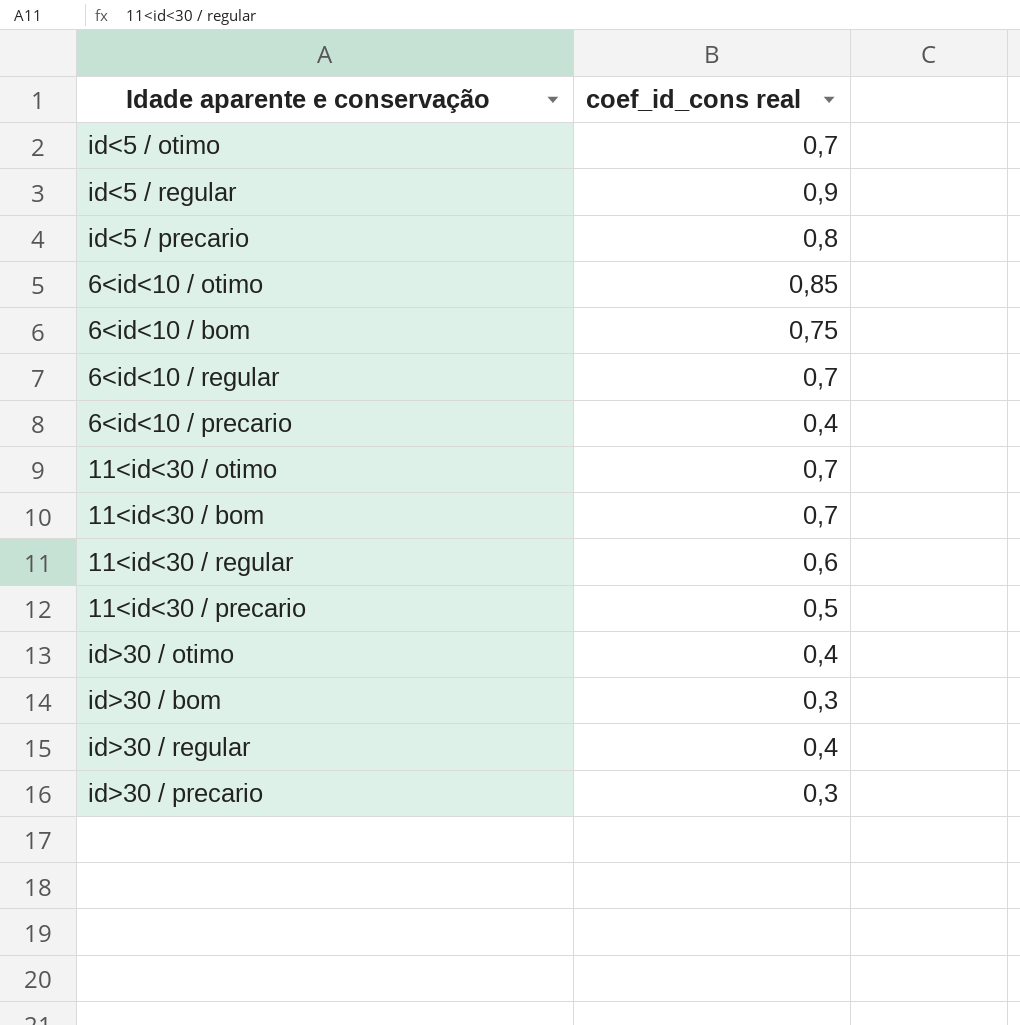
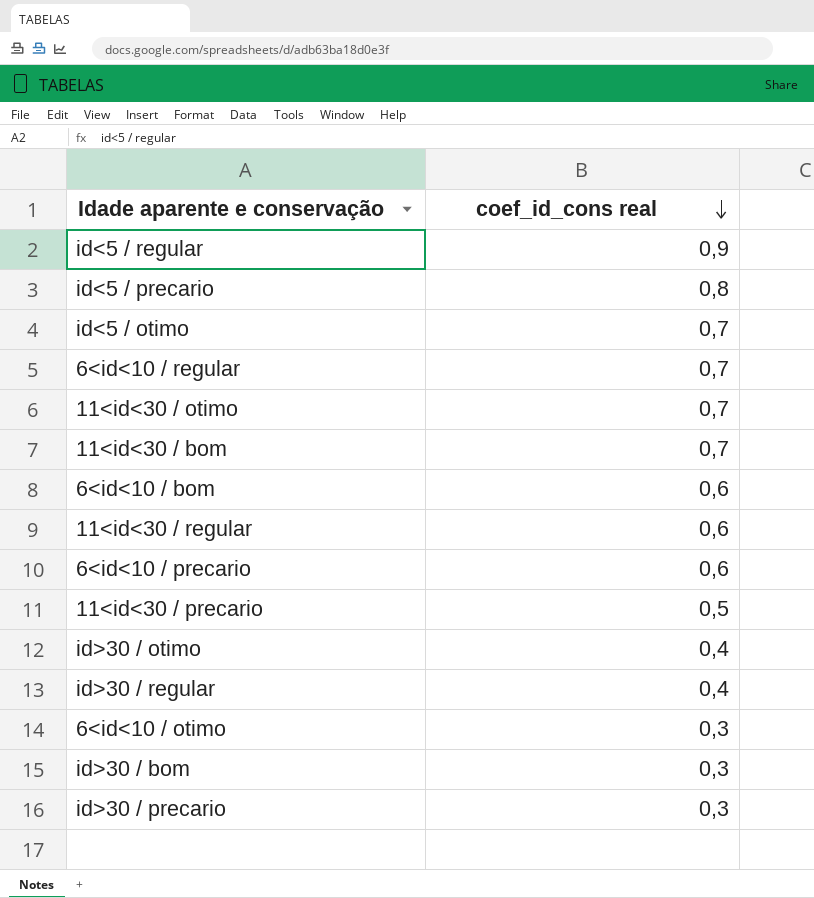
row order: none -> coef_id_cons real descending
6<id<10 / bom | coef_id_cons real: 0,75 -> 0,6
6<id<10 / precario | coef_id_cons real: 0,4 -> 0,6
6<id<10 / otimo | coef_id_cons real: 0,85 -> 0,3

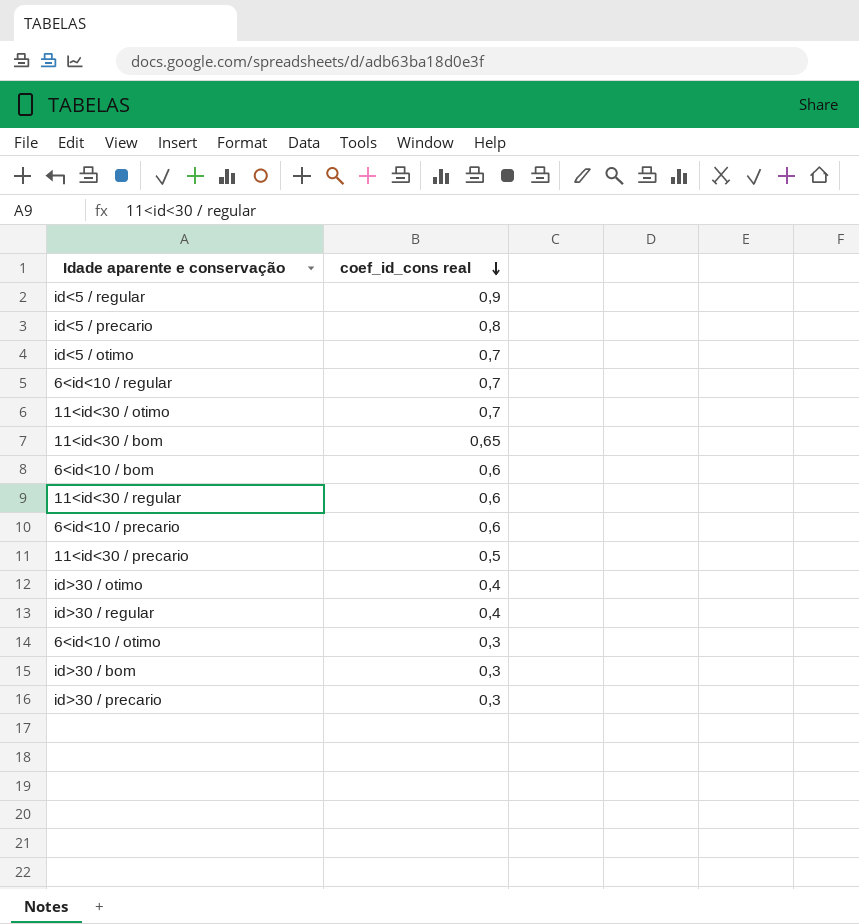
11<id<30 / bom | coef_id_cons real: 0,7 -> 0,65

